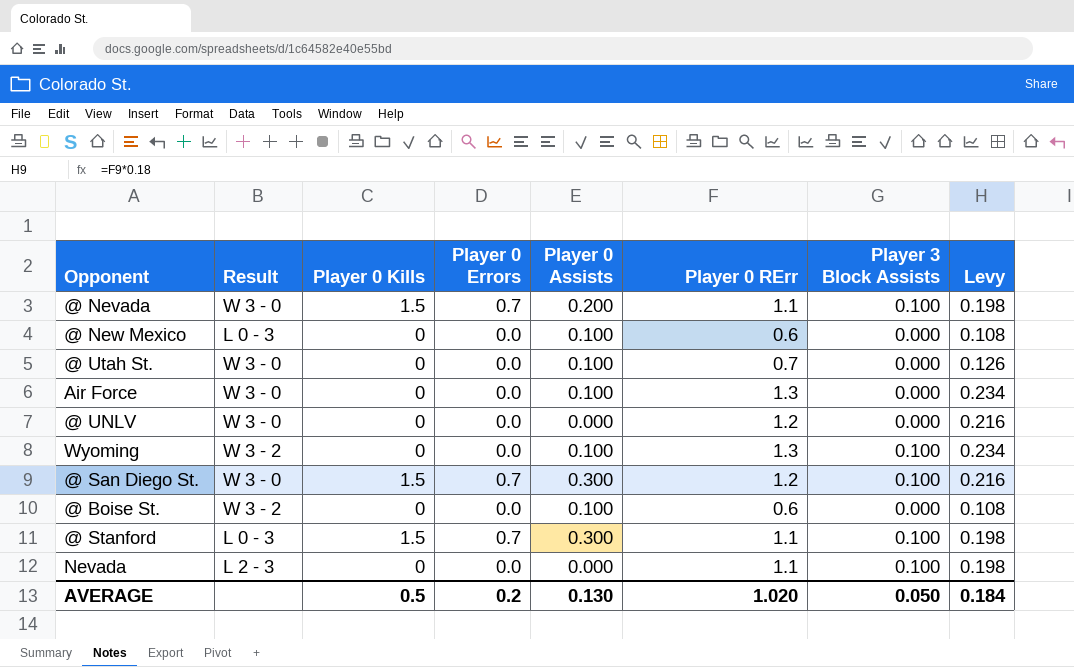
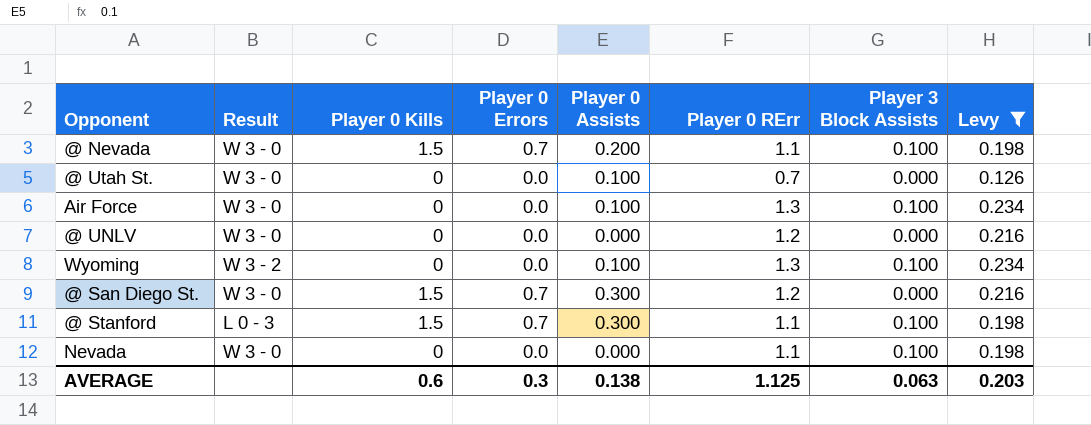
filter: none -> Levy != 0.108
Air Force | Player 3 Block Assists: 0.000 -> 0.100
@ San Diego St. | Player 3 Block Assists: 0.100 -> 0.000
Nevada | Result: L 2 - 3 -> W 3 - 0
AVERAGE | Player 0 Kills: 0.5 -> 0.6
AVERAGE | Player 0 Errors: 0.2 -> 0.3
AVERAGE | Player 0 Assists: 0.130 -> 0.138
AVERAGE | Player 0 RErr: 1.020 -> 1.125
AVERAGE | Player 3 Block Assists: 0.050 -> 0.063
AVERAGE | Levy: 0.184 -> 0.203

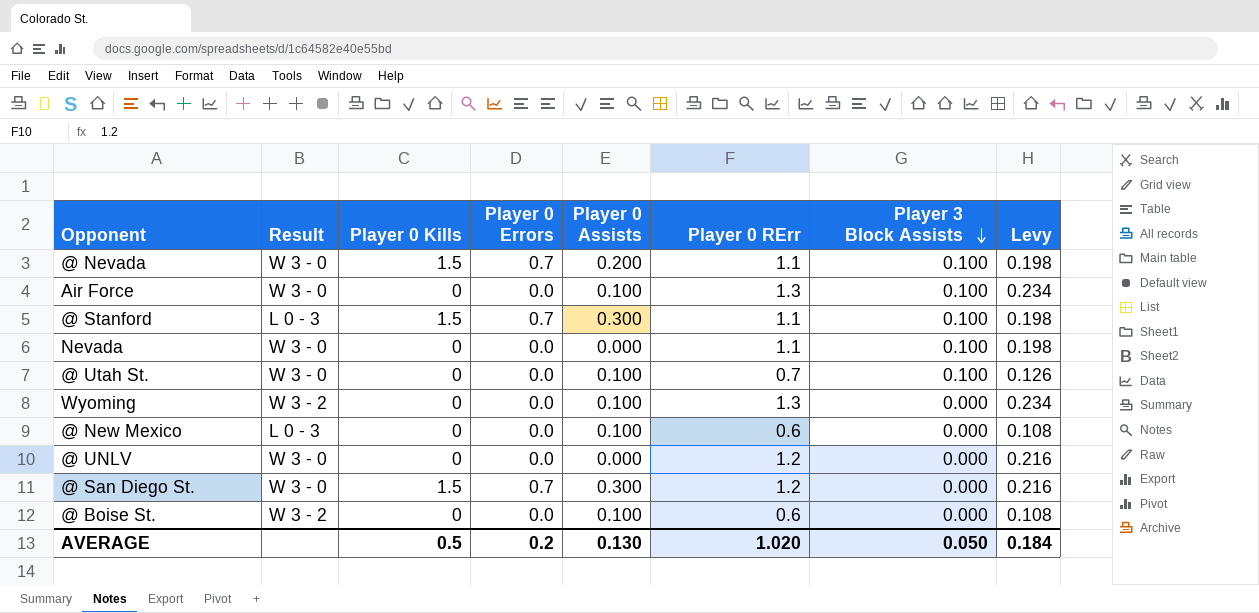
filter: Levy != 0.108 -> none
row order: none -> Player 3 Block Assists descending
@ Utah St. | Player 3 Block Assists: 0.000 -> 0.100
Wyoming | Player 3 Block Assists: 0.100 -> 0.000
AVERAGE | Player 0 Kills: 0.6 -> 0.5
AVERAGE | Player 0 Errors: 0.3 -> 0.2
AVERAGE | Player 0 Assists: 0.138 -> 0.130
AVERAGE | Player 0 RErr: 1.125 -> 1.020
AVERAGE | Player 3 Block Assists: 0.063 -> 0.050
AVERAGE | Levy: 0.203 -> 0.184

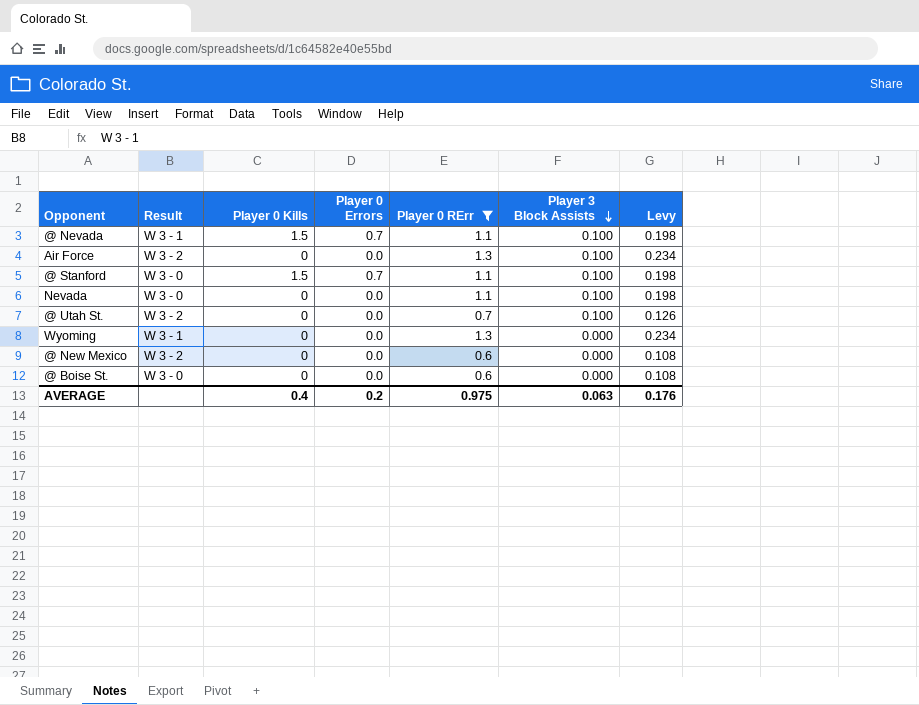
filter: none -> Player 0 RErr != 1.2
column Player 0 Assists | position: 5 -> none
@ Nevada | Result: W 3 - 0 -> W 3 - 1
Air Force | Result: W 3 - 0 -> W 3 - 2
@ Stanford | Result: L 0 - 3 -> W 3 - 0
@ Utah St. | Result: W 3 - 0 -> W 3 - 2
Wyoming | Result: W 3 - 2 -> W 3 - 1
@ New Mexico | Result: L 0 - 3 -> W 3 - 2
@ Boise St. | Result: W 3 - 2 -> W 3 - 0
AVERAGE | Player 0 Kills: 0.5 -> 0.4
AVERAGE | Player 0 RErr: 1.020 -> 0.975
AVERAGE | Player 3 Block Assists: 0.050 -> 0.063
AVERAGE | Levy: 0.184 -> 0.176

